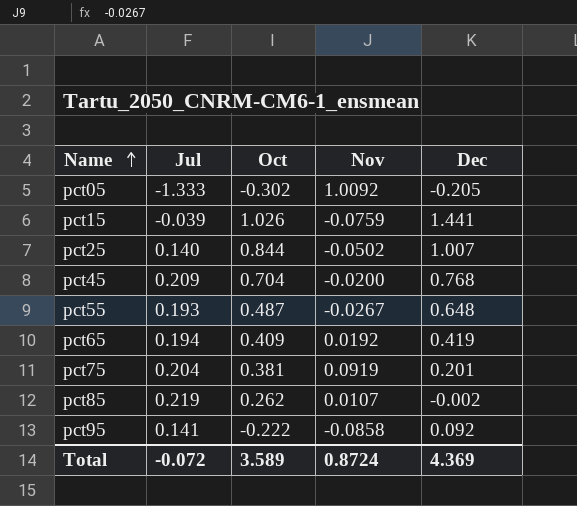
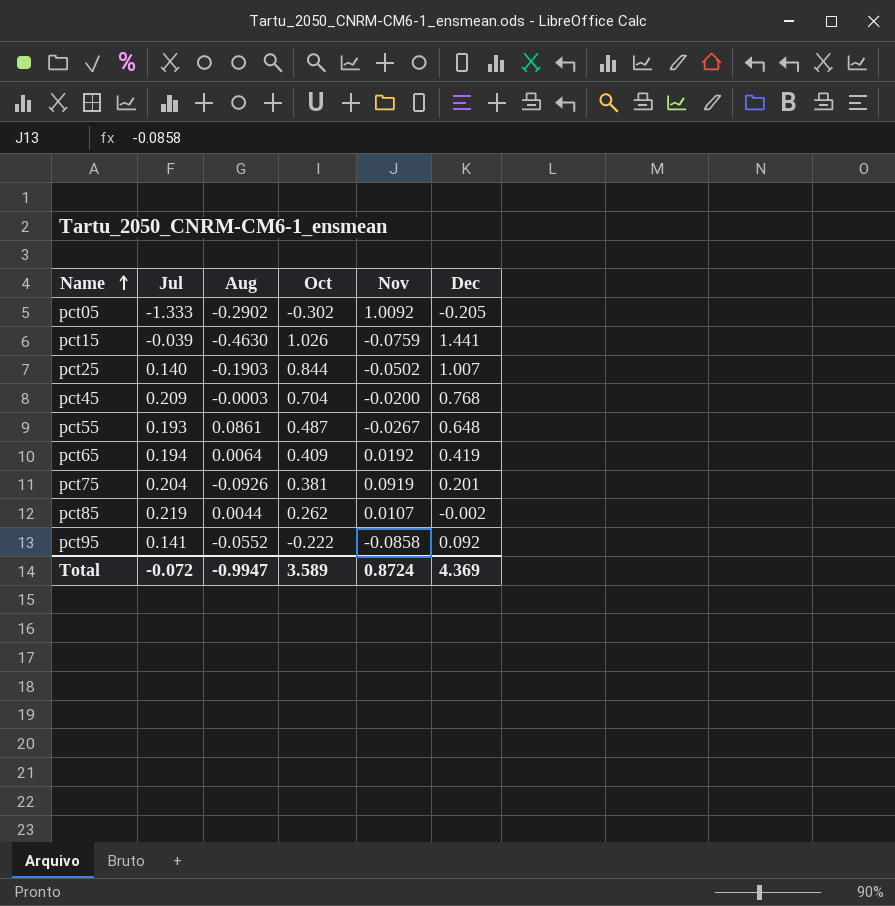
column Aug | position: none -> 3

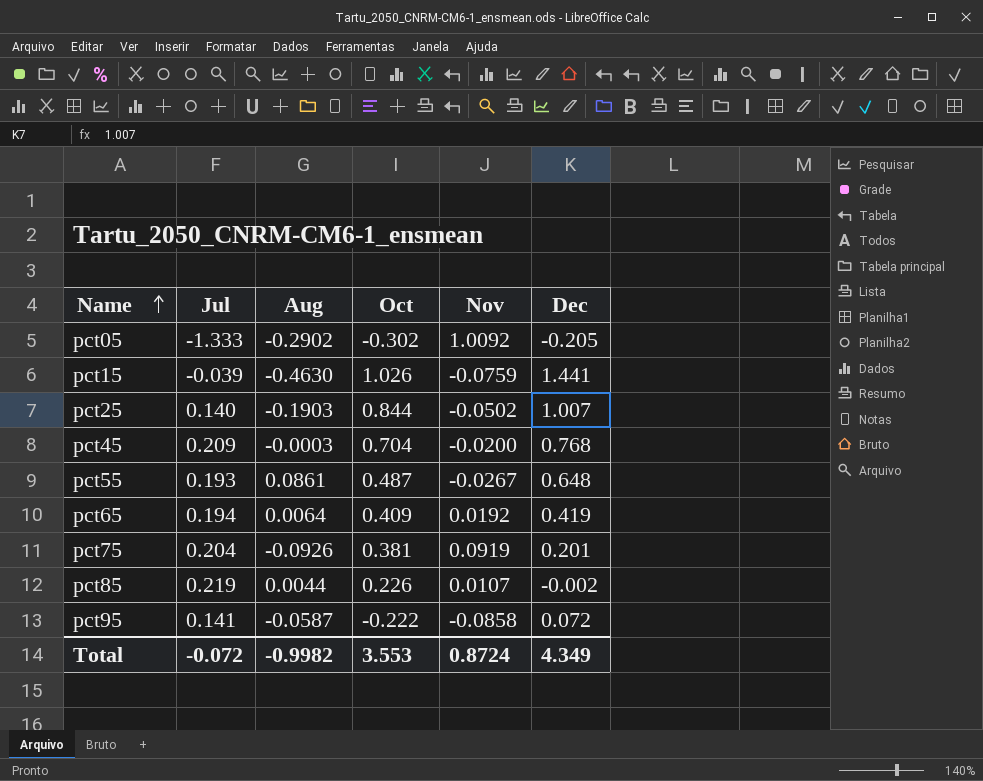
pct85 | Oct: 0.262 -> 0.226
pct95 | Aug: -0.0552 -> -0.0587
pct95 | Dec: 0.092 -> 0.072
Total | Aug: -0.9947 -> -0.9982
Total | Oct: 3.589 -> 3.553
Total | Dec: 4.369 -> 4.349

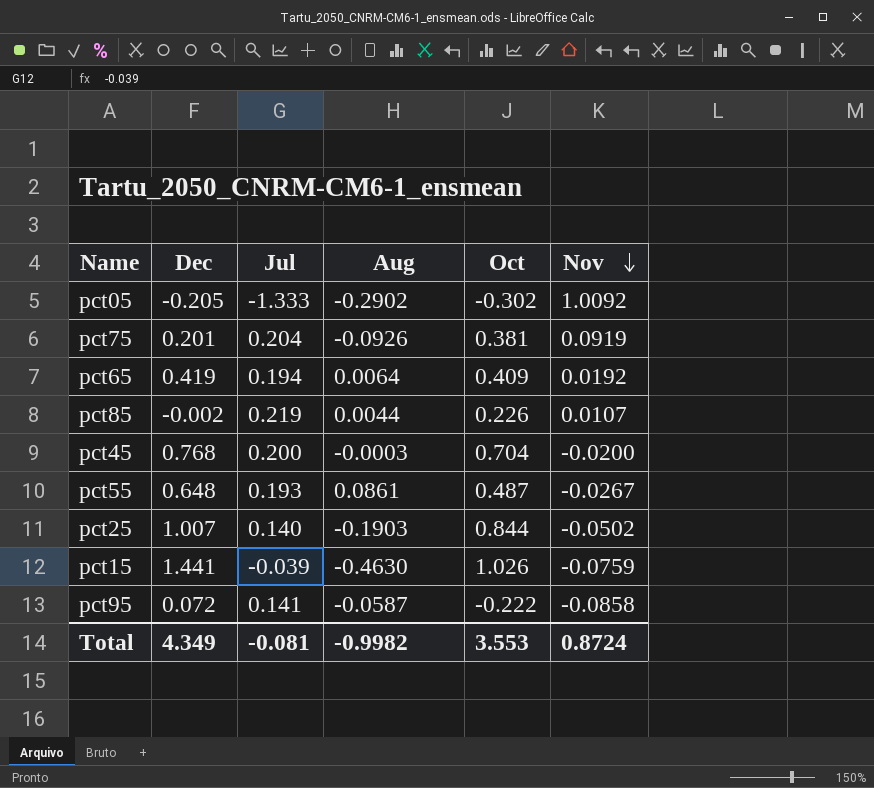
row order: Name ascending -> Nov descending
column Dec | position: 6 -> 2
pct45 | Jul: 0.209 -> 0.200
Total | Jul: -0.072 -> -0.081

